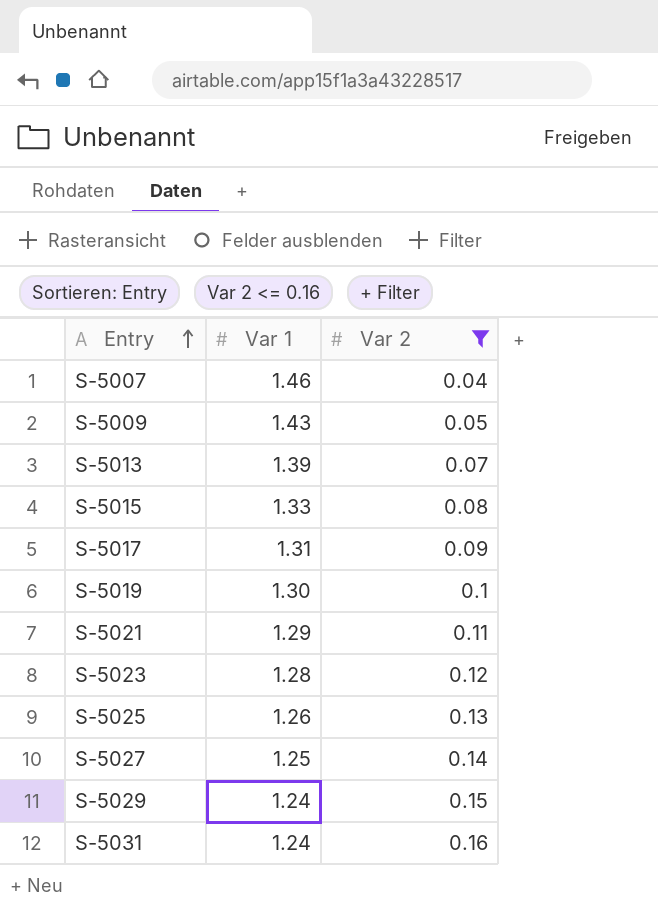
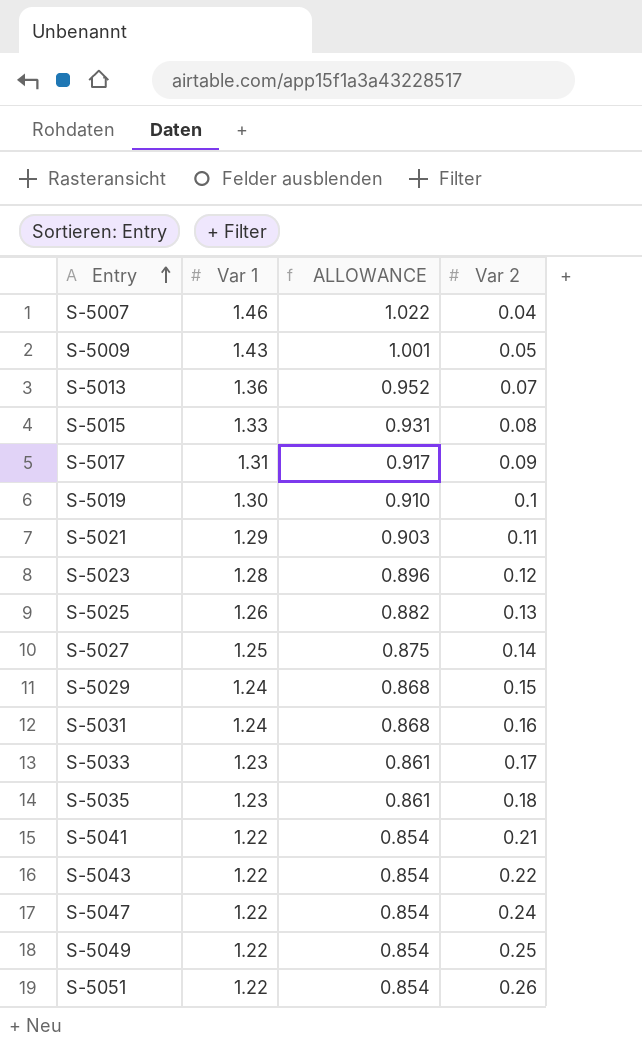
filter: Var 2 <= 0.16 -> none
column ALLOWANCE | formula: none -> [Var 1] * 0.7
S-5013 | Var 1: 1.39 -> 1.36

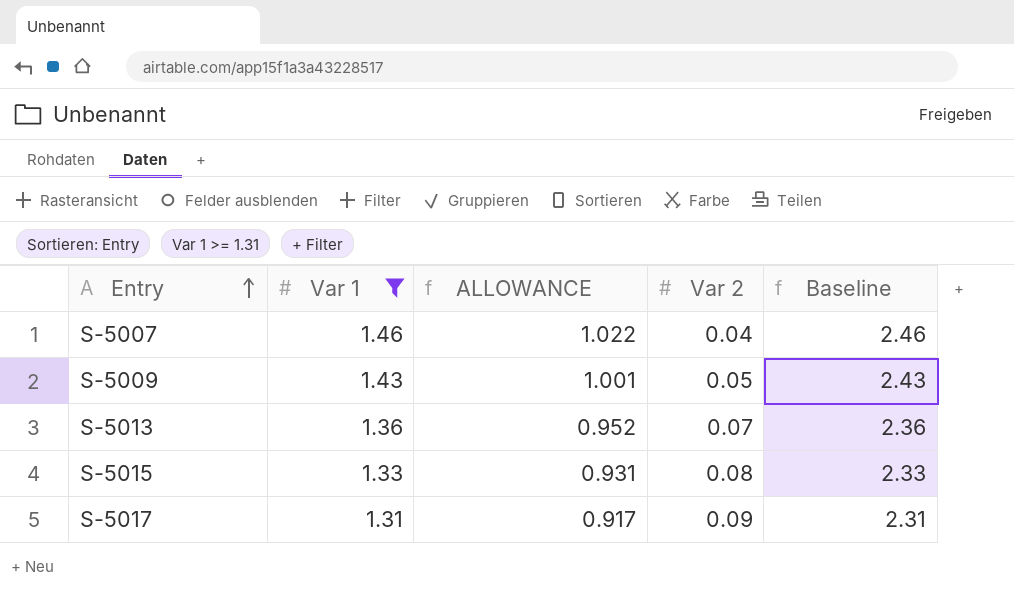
filter: none -> Var 1 >= 1.31
column Baseline | formula: none -> [Var 1] + 1

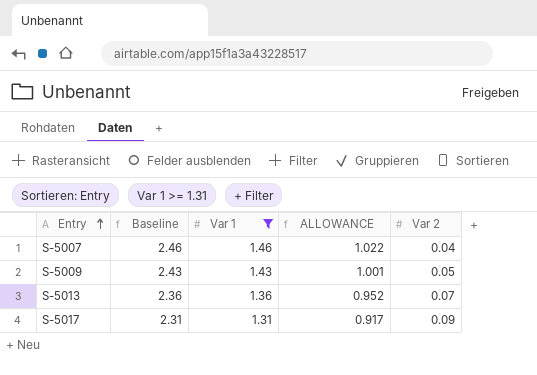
column Baseline | position: 5 -> 2
row S-5015: 1.33 | 0.931 | 0.08 | 2.33 -> none

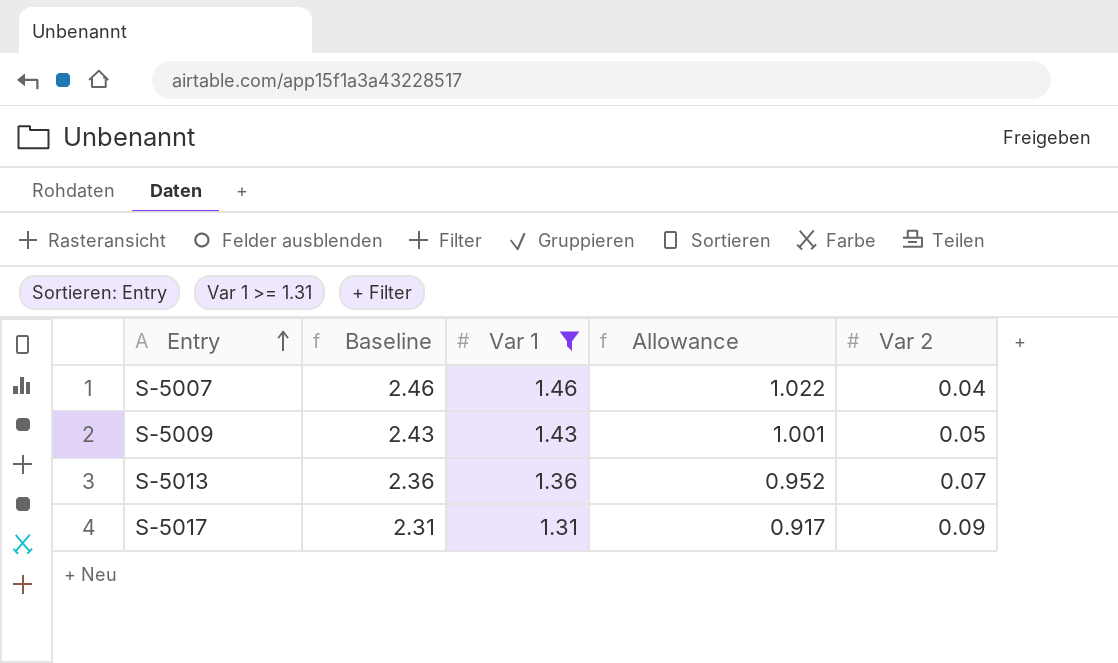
column name: ALLOWANCE -> Allowance

